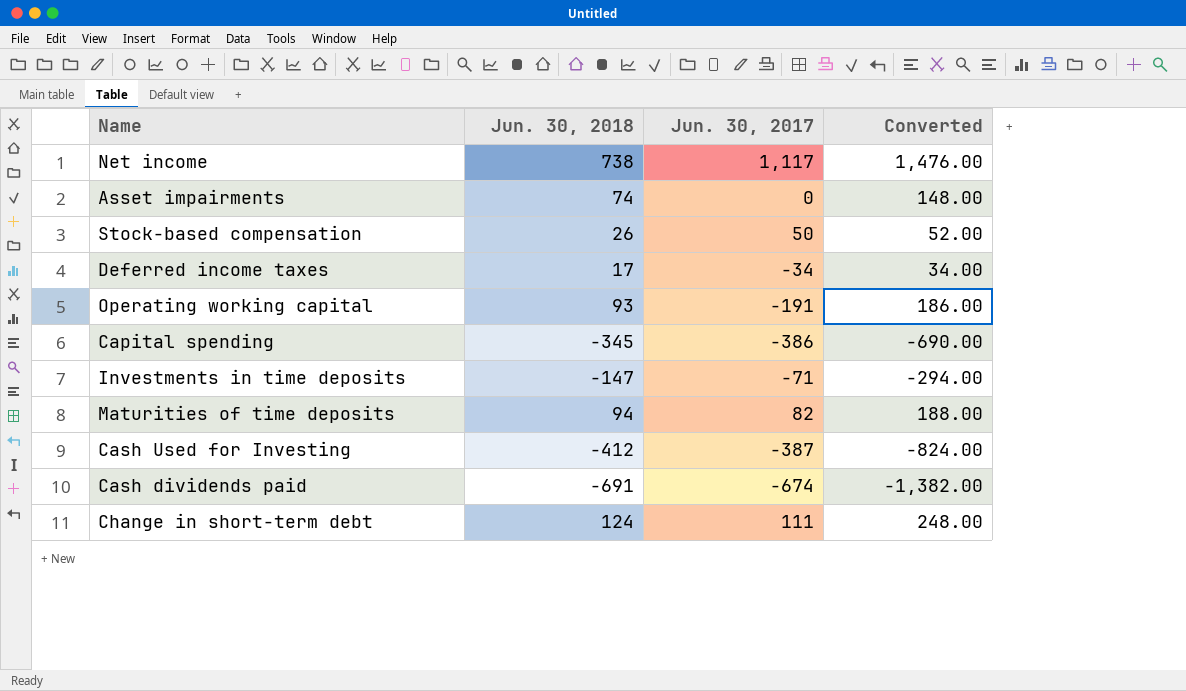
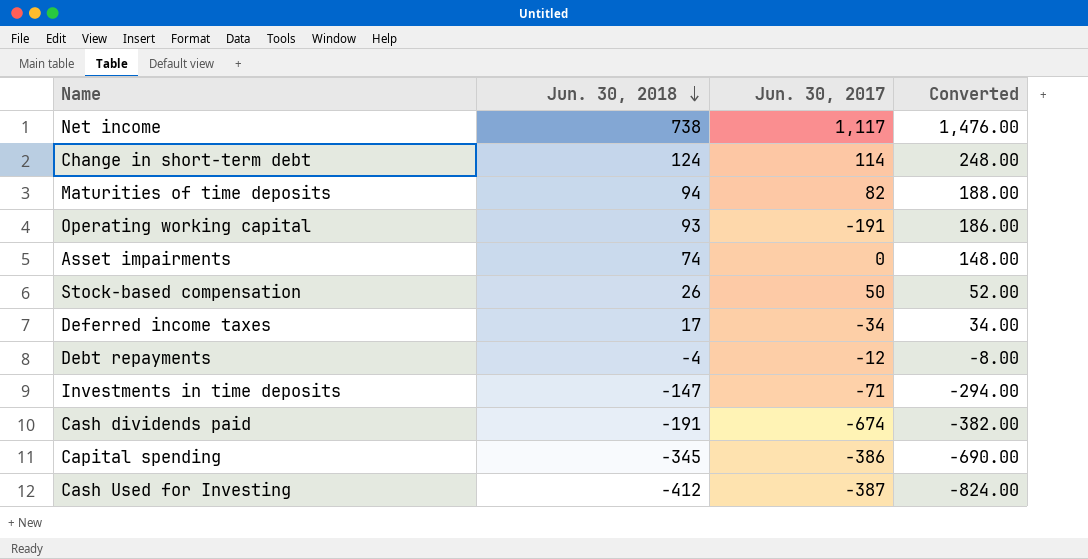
row order: none -> Jun. 30, 2018 descending
Change in short-term debt | Jun. 30, 2017: 111 -> 114
row Debt repayments: none -> -4 | -12 | -8.00
Cash dividends paid | Jun. 30, 2018: -691 -> -191
Cash dividends paid | Converted: -1,382.00 -> -382.00

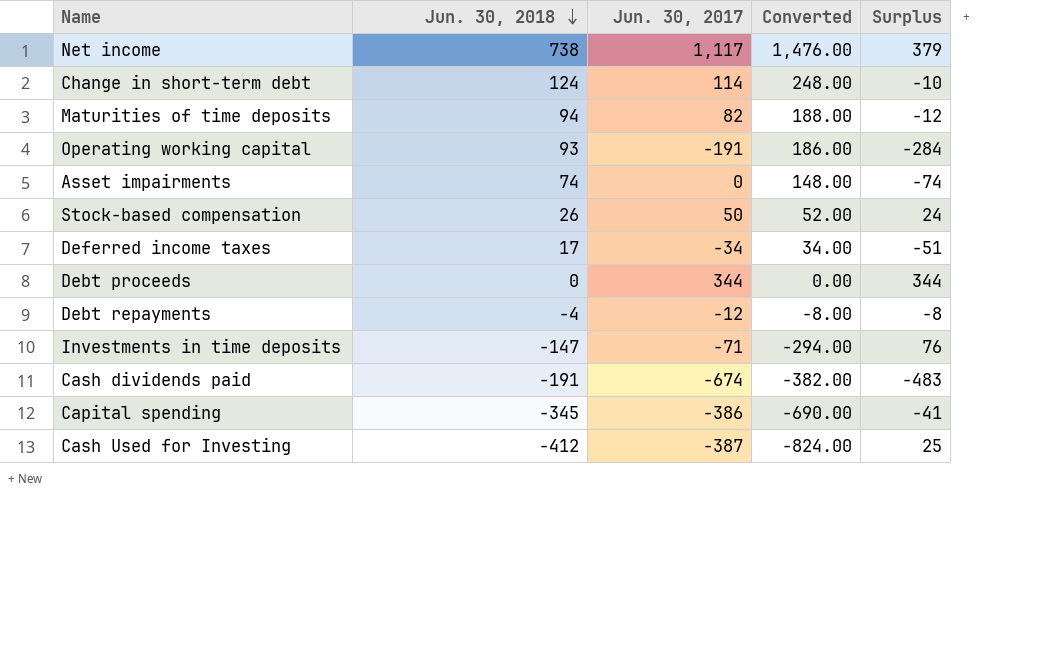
column Surplus | formula: none -> [Jun. 30, 2017] - [Jun. 30, 2018]
row Debt proceeds: none -> 0 | 344 | 0.00 | 344

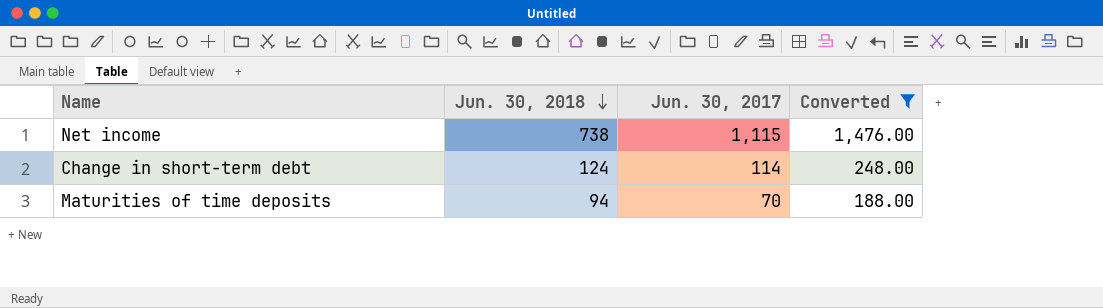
filter: none -> Converted >= 188.00
column Surplus | formula: [Jun. 30, 2017] - [Jun. 30, 2018] -> none
Net income | Jun. 30, 2017: 1,117 -> 1,115
Maturities of time deposits | Jun. 30, 2017: 82 -> 70

